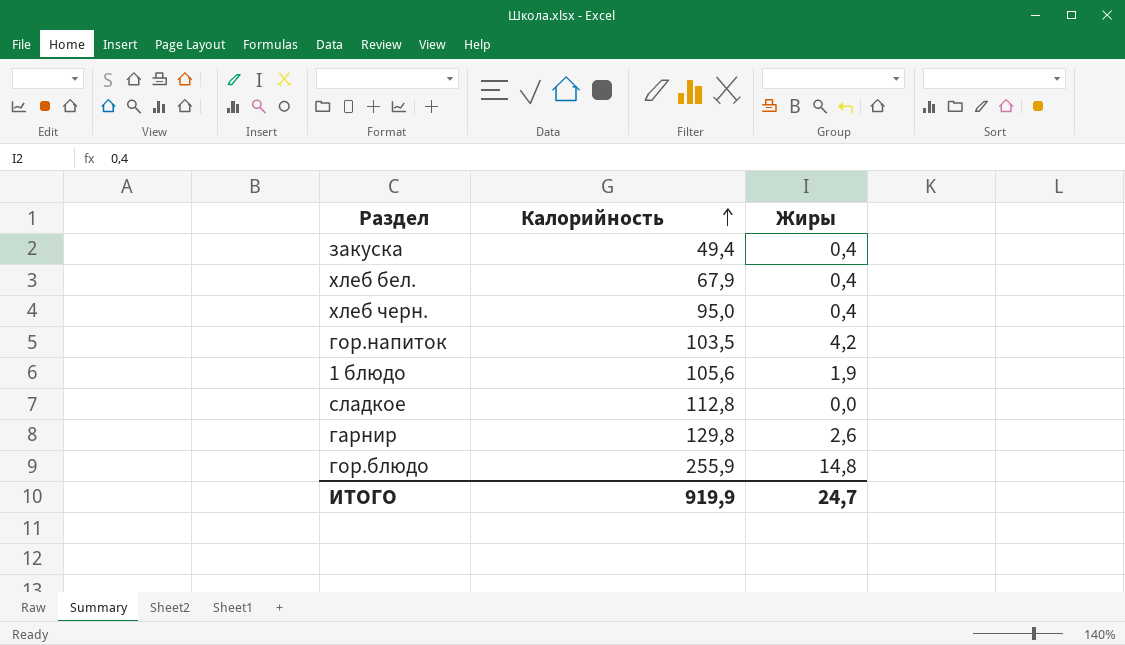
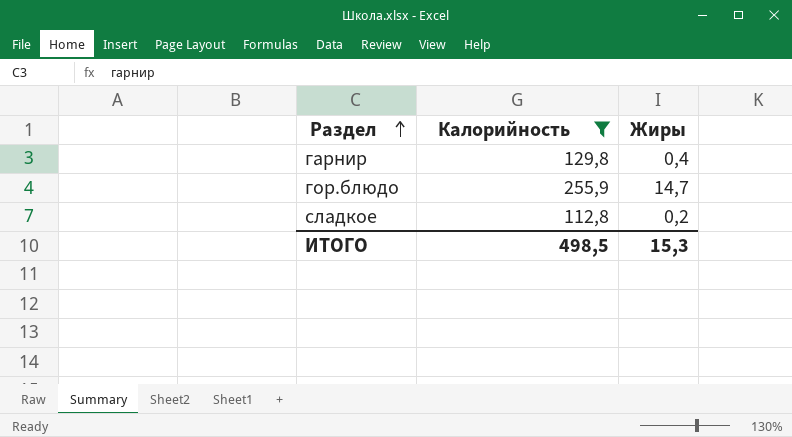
filter: none -> Калорийность >= 112,8
row order: Калорийность ascending -> Раздел ascending
гарнир | Жиры: 2,6 -> 0,4
гор.блюдо | Жиры: 14,8 -> 14,7
сладкое | Жиры: 0,0 -> 0,2
ИТОГО | Калорийность: 919,9 -> 498,5
ИТОГО | Жиры: 24,7 -> 15,3

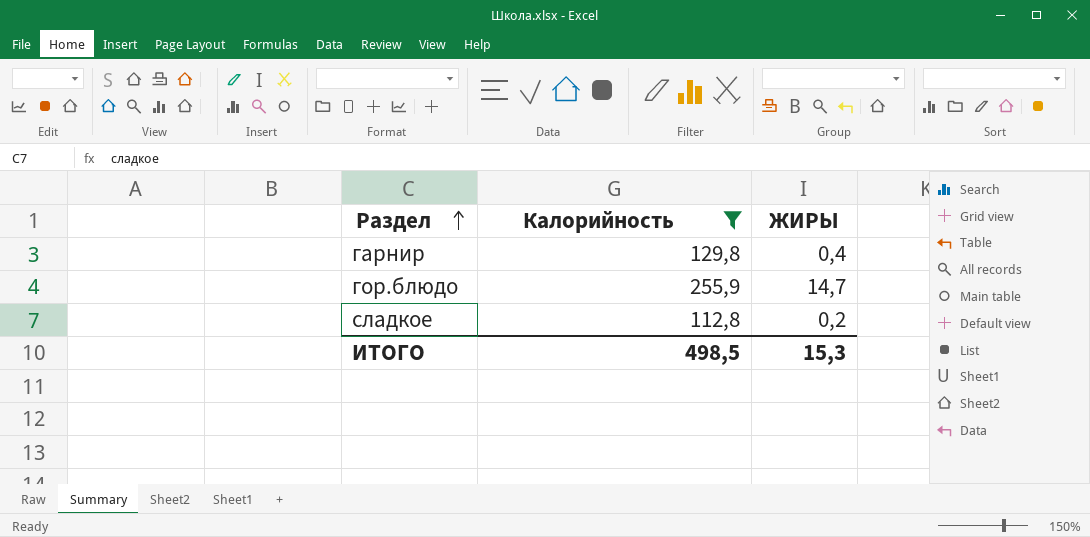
column name: Жиры -> ЖИРЫ

